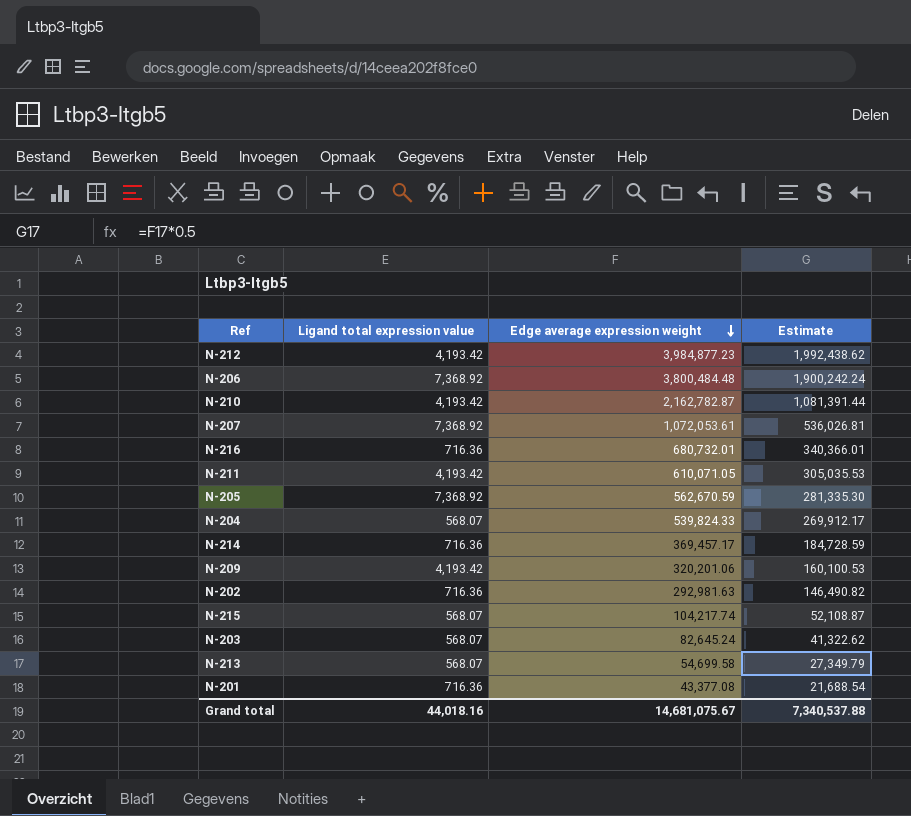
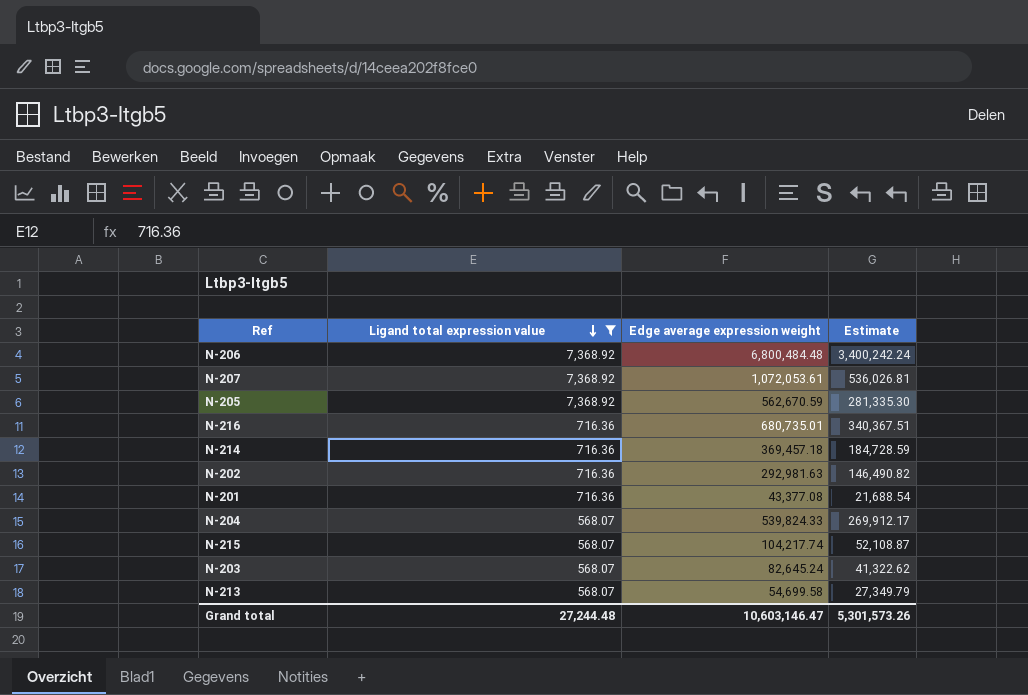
filter: none -> Ligand total expression value != 4,193.42
row order: Edge average expression weight descending -> Ligand total expression value descending
N-206 | Edge average expression weight: 3,800,484.48 -> 6,800,484.48
N-206 | Estimate: 1,900,242.24 -> 3,400,242.24
N-216 | Edge average expression weight: 680,732.01 -> 680,735.01
N-216 | Estimate: 340,366.01 -> 340,367.51
N-214 | Edge average expression weight: 369,457.17 -> 369,457.18
Grand total | Ligand total expression value: 44,018.16 -> 27,244.48
Grand total | Edge average expression weight: 14,681,075.67 -> 10,603,146.47
Grand total | Estimate: 7,340,537.88 -> 5,301,573.26

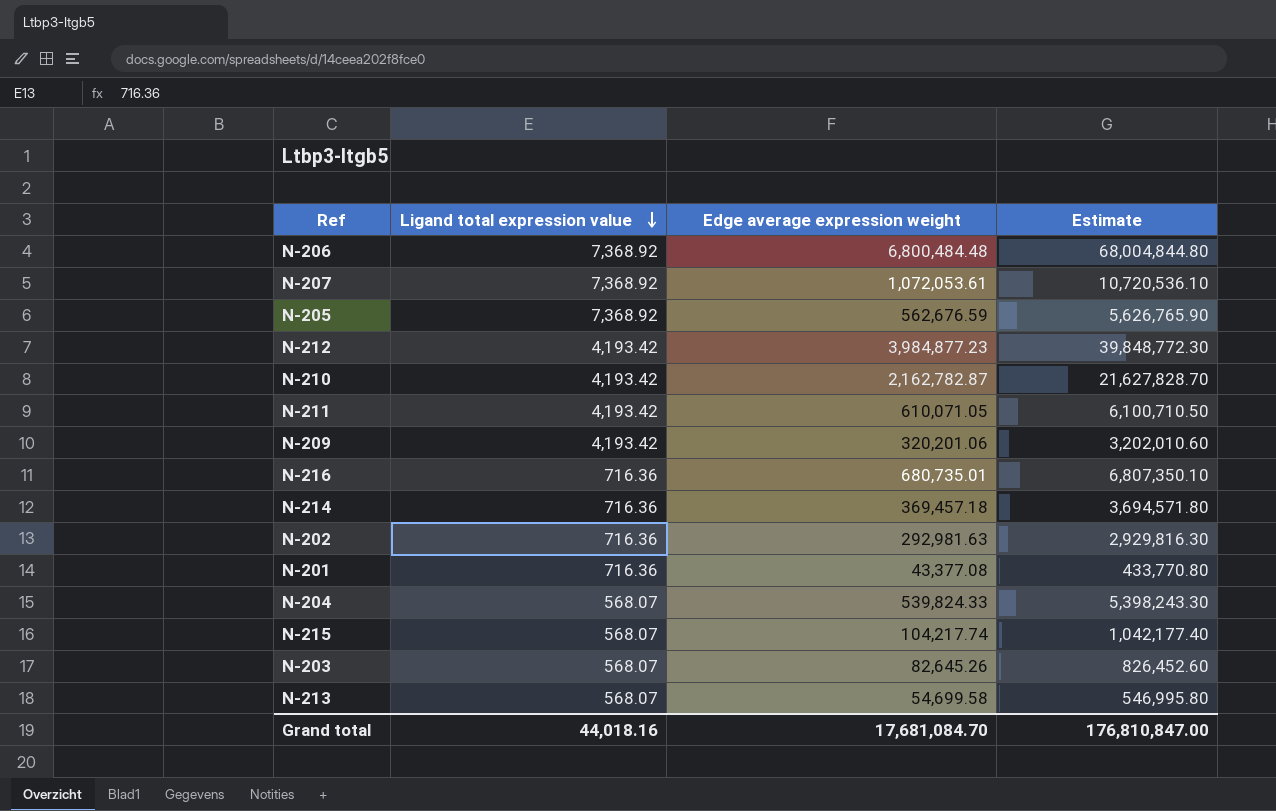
filter: Ligand total expression value != 4,193.42 -> none
column Estimate | formula: [Edge average expression weight] * 0.5 -> [Edge average expression weight] * 10
N-205 | Edge average expression weight: 562,670.59 -> 562,676.59
N-203 | Edge average expression weight: 82,645.24 -> 82,645.26
Grand total | Ligand total expression value: 27,244.48 -> 44,018.16
Grand total | Edge average expression weight: 10,603,146.47 -> 17,681,084.70
Grand total | Estimate: 5,301,573.26 -> 176,810,847.00

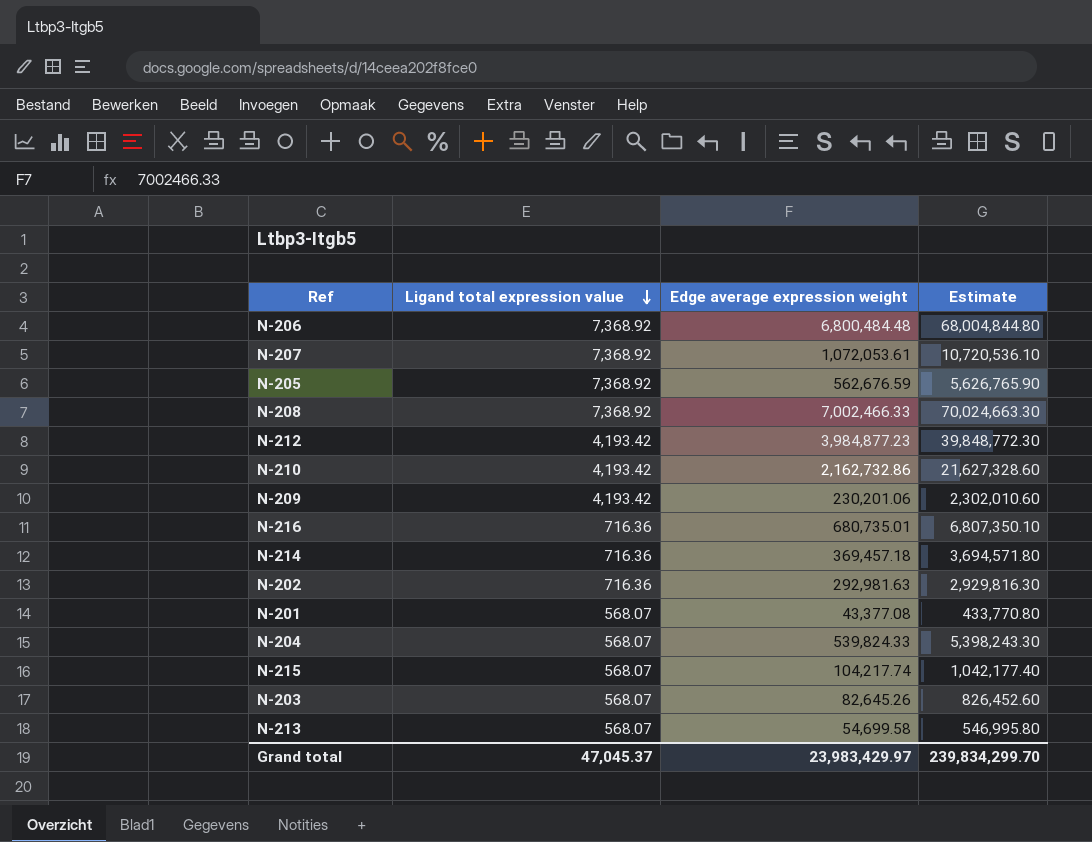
row N-211: 4,193.42 | 610,071.05 | 6,100,710.50 -> none
row N-208: none -> 7,368.92 | 7,002,466.33 | 70,024,663.30
N-210 | Edge average expression weight: 2,162,782.87 -> 2,162,732.86
N-210 | Estimate: 21,627,828.70 -> 21,627,328.60
N-209 | Edge average expression weight: 320,201.06 -> 230,201.06
N-209 | Estimate: 3,202,010.60 -> 2,302,010.60
N-201 | Ligand total expression value: 716.36 -> 568.07
Grand total | Ligand total expression value: 44,018.16 -> 47,045.37
Grand total | Edge average expression weight: 17,681,084.70 -> 23,983,429.97
Grand total | Estimate: 176,810,847.00 -> 239,834,299.70

